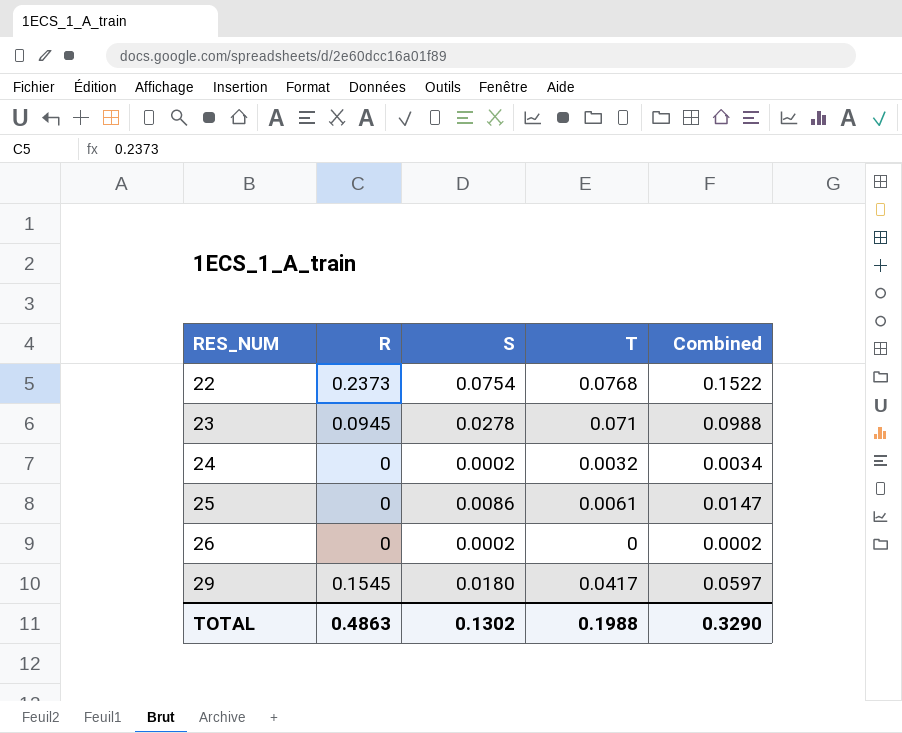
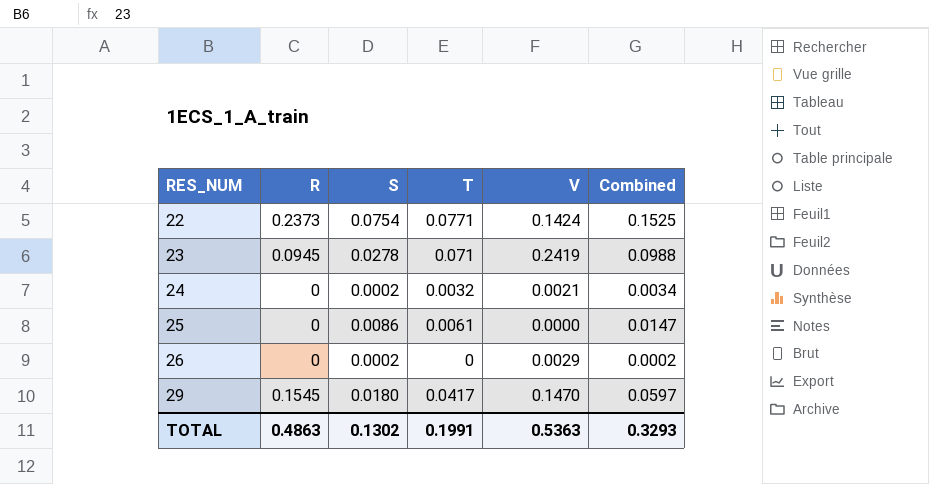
column V | position: none -> 5
22 | T: 0.0768 -> 0.0771
22 | Combined: 0.1522 -> 0.1525
TOTAL | T: 0.1988 -> 0.1991
TOTAL | Combined: 0.3290 -> 0.3293

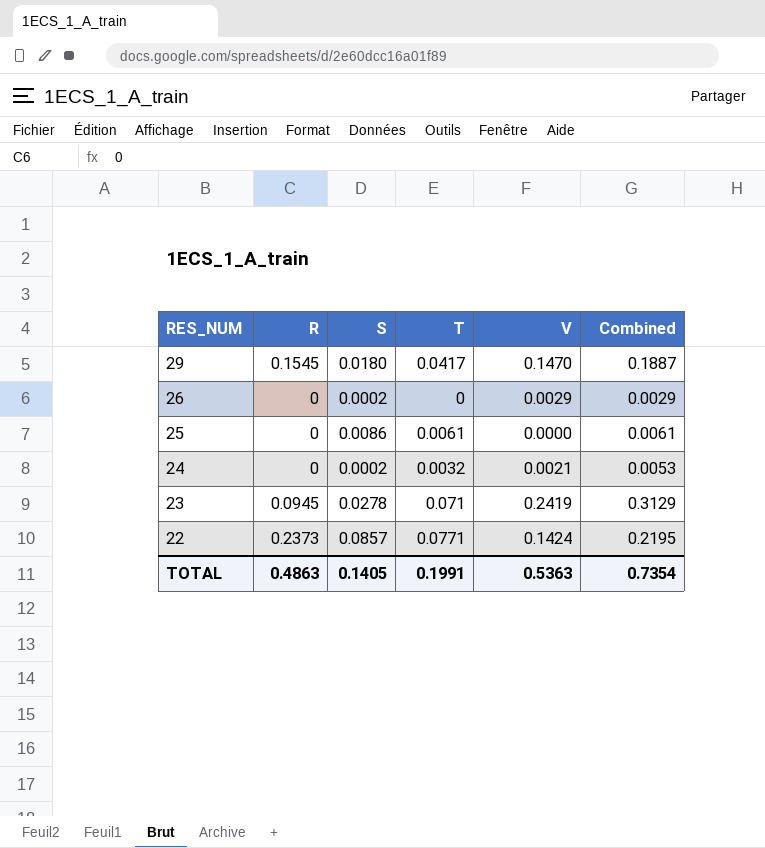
row order: RES_NUM ascending -> RES_NUM descending
column Combined | formula: [S] + [T] -> [T] + [V]
22 | S: 0.0754 -> 0.0857
TOTAL | S: 0.1302 -> 0.1405
TOTAL | Combined: 0.3293 -> 0.7354

